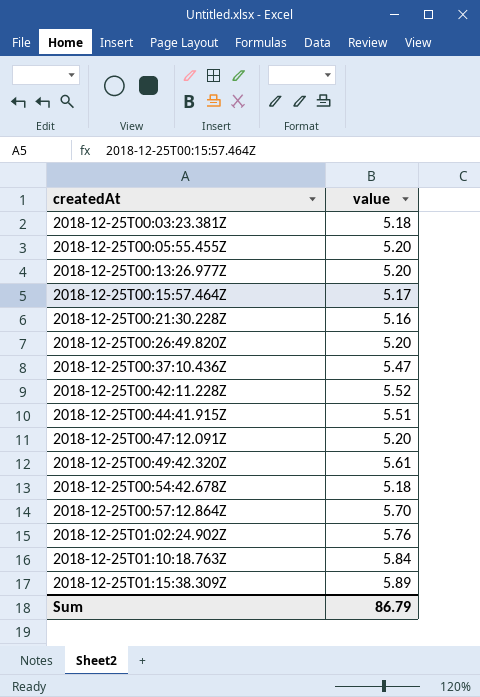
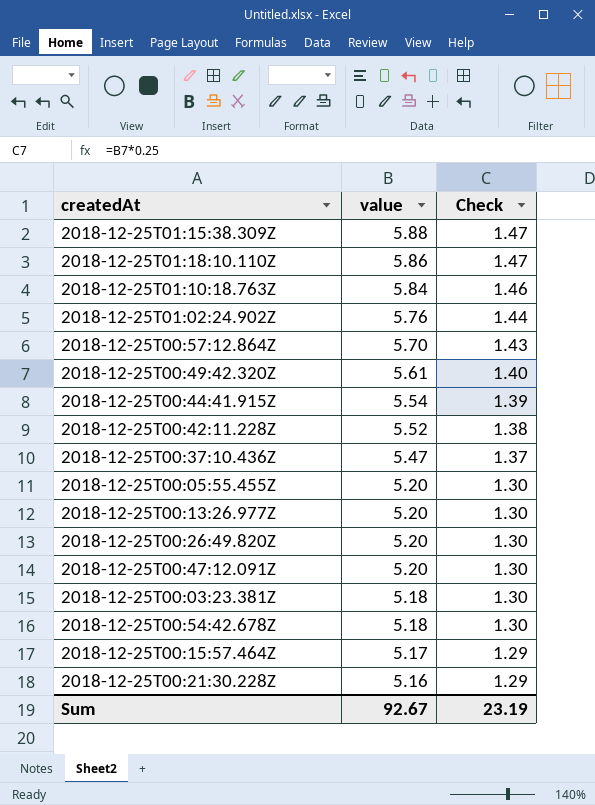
row order: createdAt ascending -> value descending
column Check | formula: none -> [value] * 0.25
2018-12-25T01:15:38.309Z | value: 5.89 -> 5.88
row 2018-12-25T01:18:10.110Z: none -> 5.86 | 1.47
2018-12-25T00:44:41.915Z | value: 5.51 -> 5.54
Sum | value: 86.79 -> 92.67

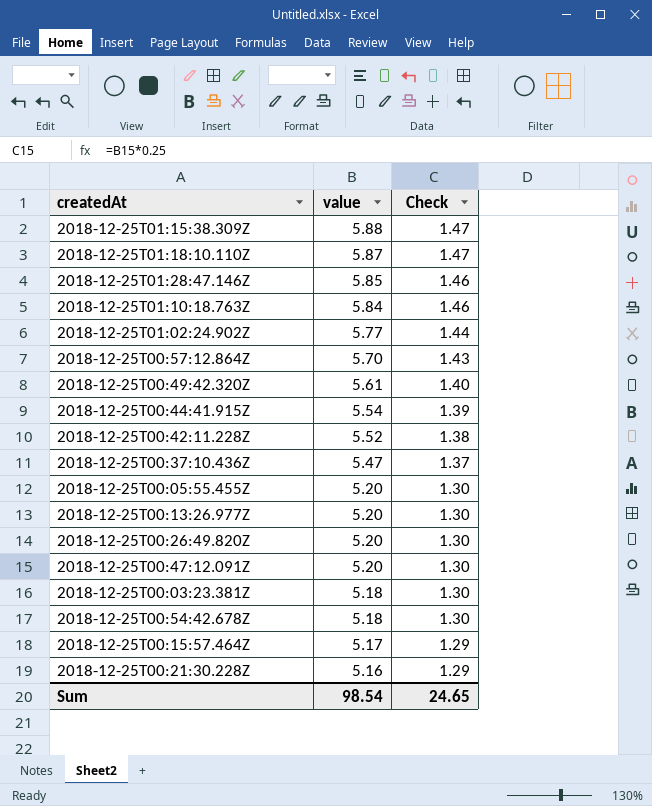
2018-12-25T01:18:10.110Z | value: 5.86 -> 5.87
row 2018-12-25T01:28:47.146Z: none -> 5.85 | 1.46
2018-12-25T01:02:24.902Z | value: 5.76 -> 5.77
Sum | value: 92.67 -> 98.54
Sum | Check: 23.19 -> 24.65

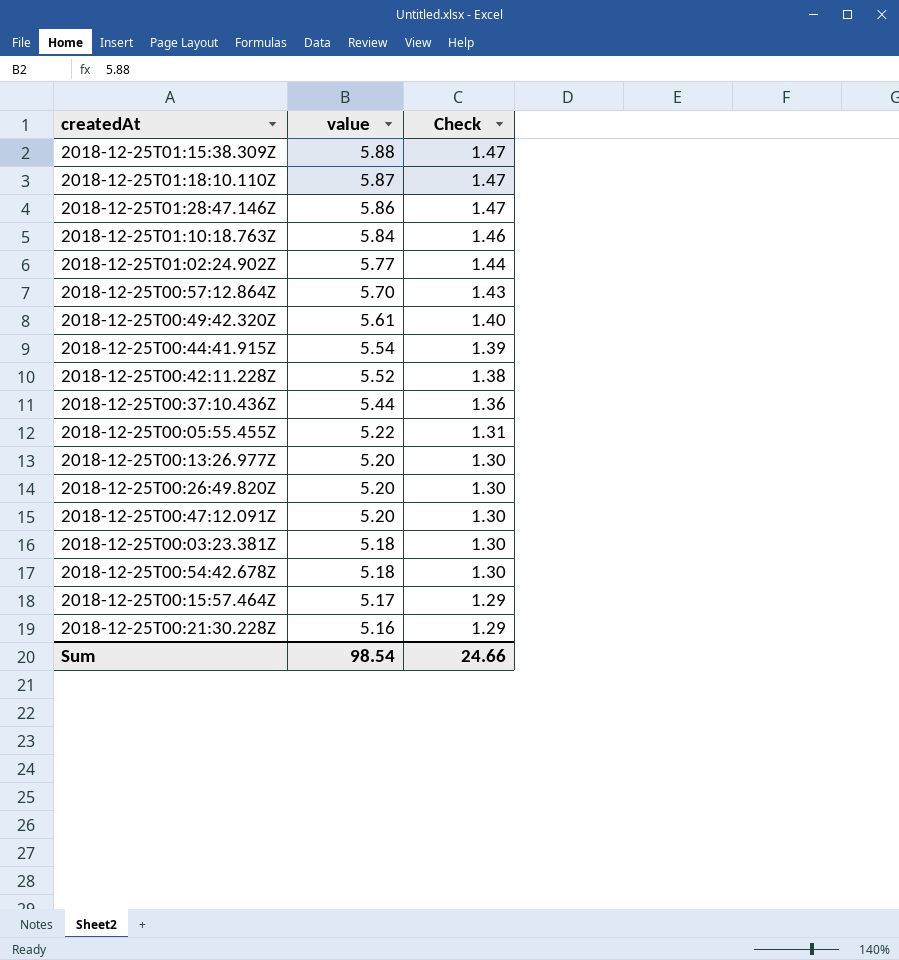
2018-12-25T01:28:47.146Z | value: 5.85 -> 5.86
2018-12-25T01:28:47.146Z | Check: 1.46 -> 1.47
2018-12-25T00:37:10.436Z | value: 5.47 -> 5.44
2018-12-25T00:37:10.436Z | Check: 1.37 -> 1.36
2018-12-25T00:05:55.455Z | value: 5.20 -> 5.22
2018-12-25T00:05:55.455Z | Check: 1.30 -> 1.31
Sum | Check: 24.65 -> 24.66

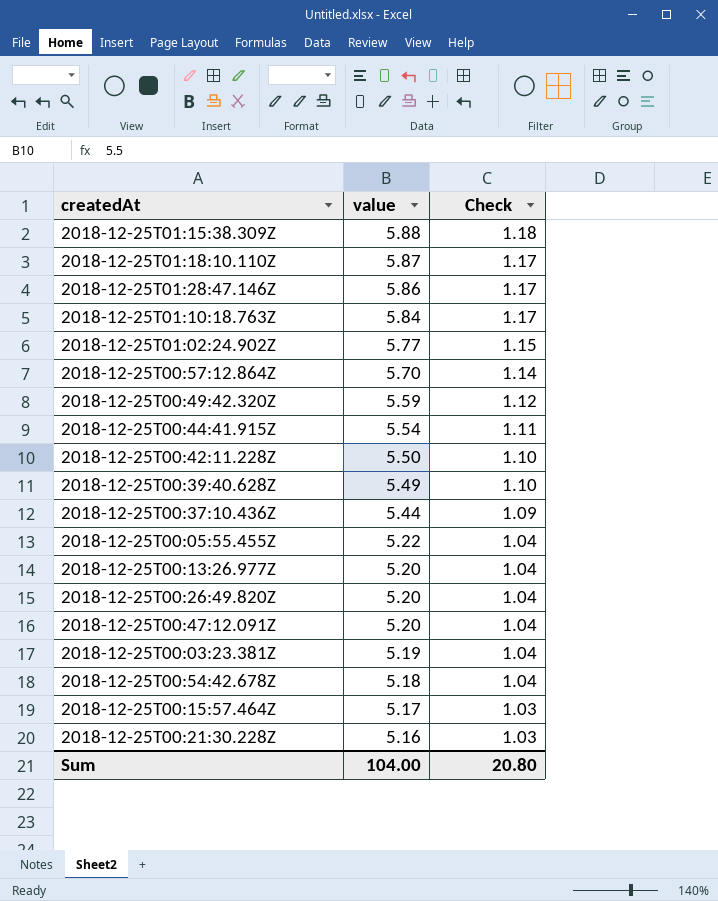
column Check | formula: [value] * 0.25 -> [value] * 0.2
2018-12-25T00:49:42.320Z | value: 5.61 -> 5.59
2018-12-25T00:42:11.228Z | value: 5.52 -> 5.50
row 2018-12-25T00:39:40.628Z: none -> 5.49 | 1.10
2018-12-25T00:03:23.381Z | value: 5.18 -> 5.19
Sum | value: 98.54 -> 104.00
Sum | Check: 24.66 -> 20.80

